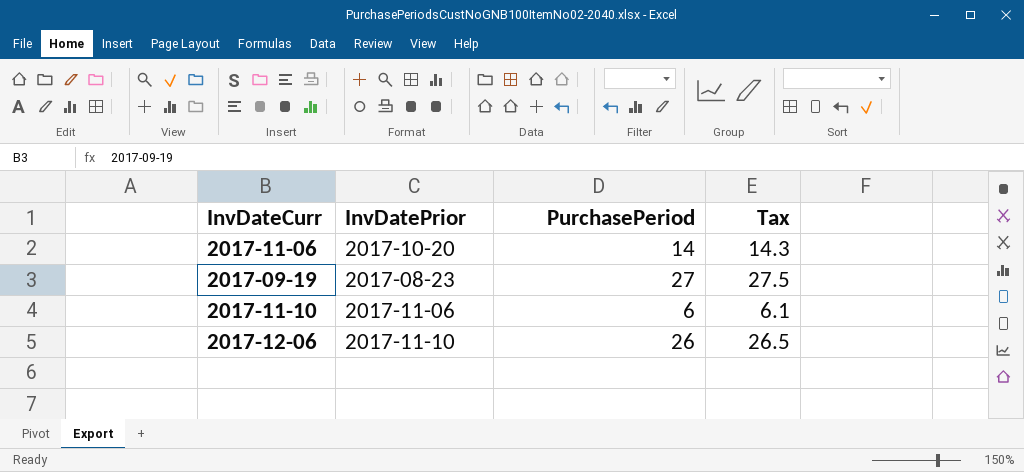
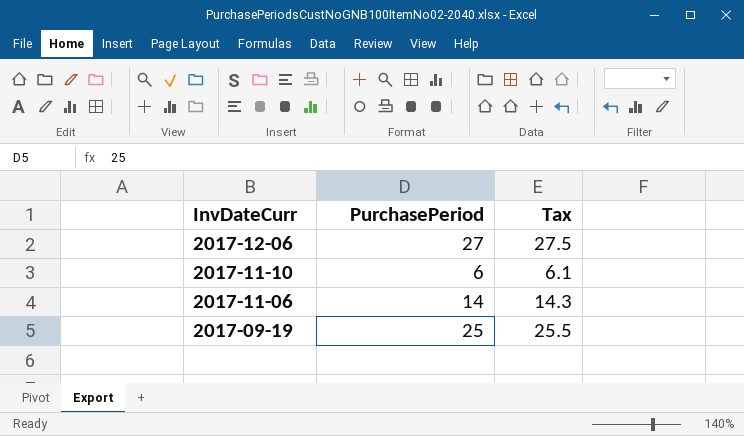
row order: none -> InvDateCurr descending
column InvDatePrior | position: 2 -> none
2017-12-06 | PurchasePeriod: 26 -> 27
2017-12-06 | Tax: 26.5 -> 27.5
2017-09-19 | PurchasePeriod: 27 -> 25
2017-09-19 | Tax: 27.5 -> 25.5

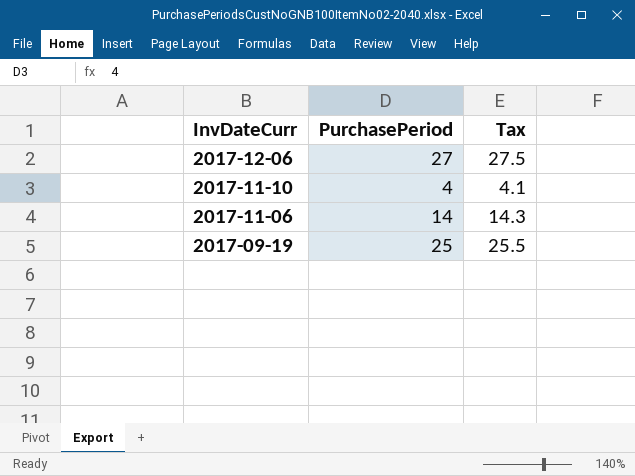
2017-11-10 | PurchasePeriod: 6 -> 4
2017-11-10 | Tax: 6.1 -> 4.1

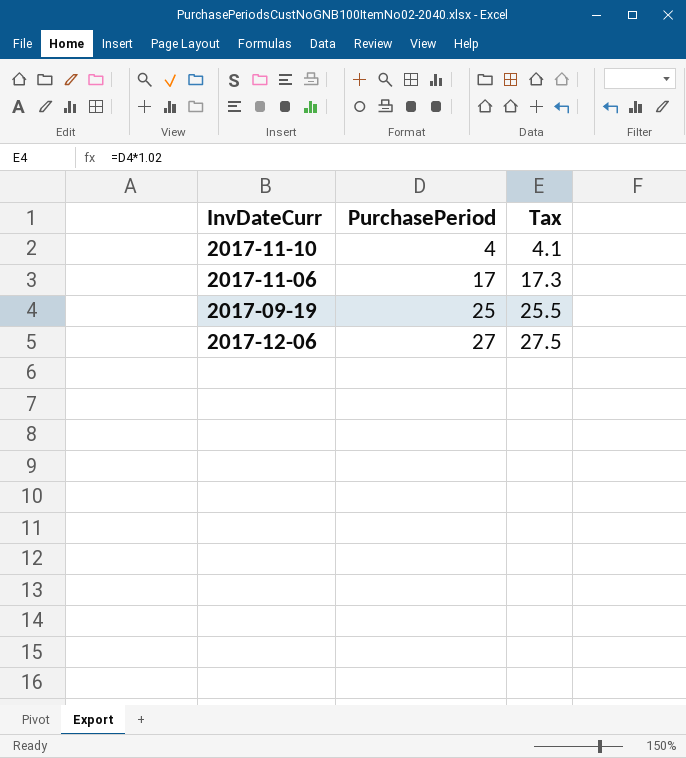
row order: InvDateCurr descending -> PurchasePeriod ascending
2017-11-06 | PurchasePeriod: 14 -> 17
2017-11-06 | Tax: 14.3 -> 17.3

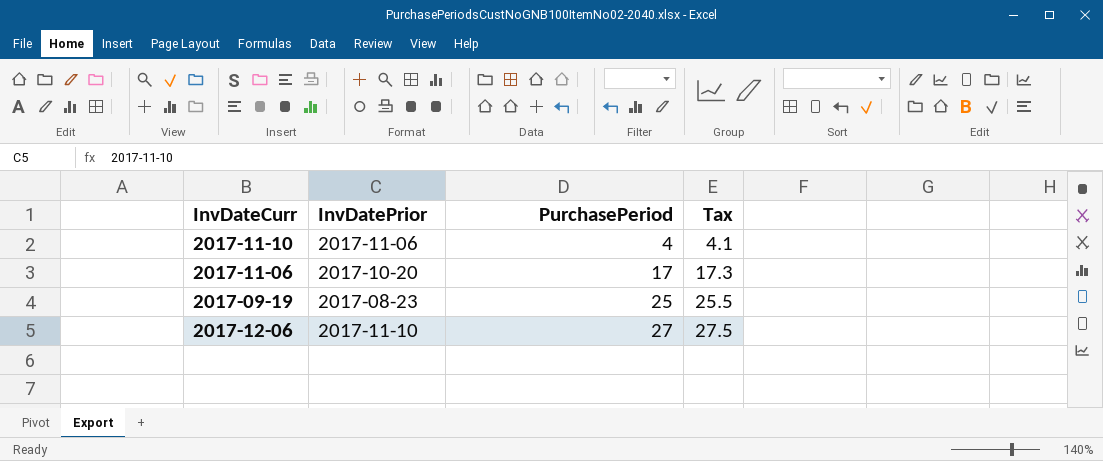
column InvDatePrior | position: none -> 2

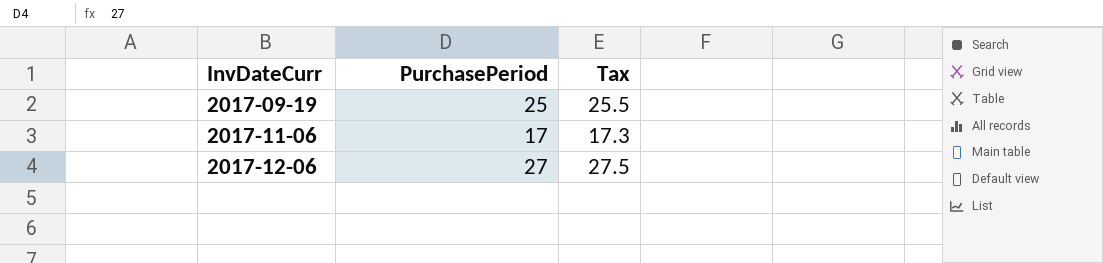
row order: PurchasePeriod ascending -> InvDateCurr ascending
column InvDatePrior | position: 2 -> none
row 2017-11-10: 2017-11-06 | 4 | 4.1 -> none

